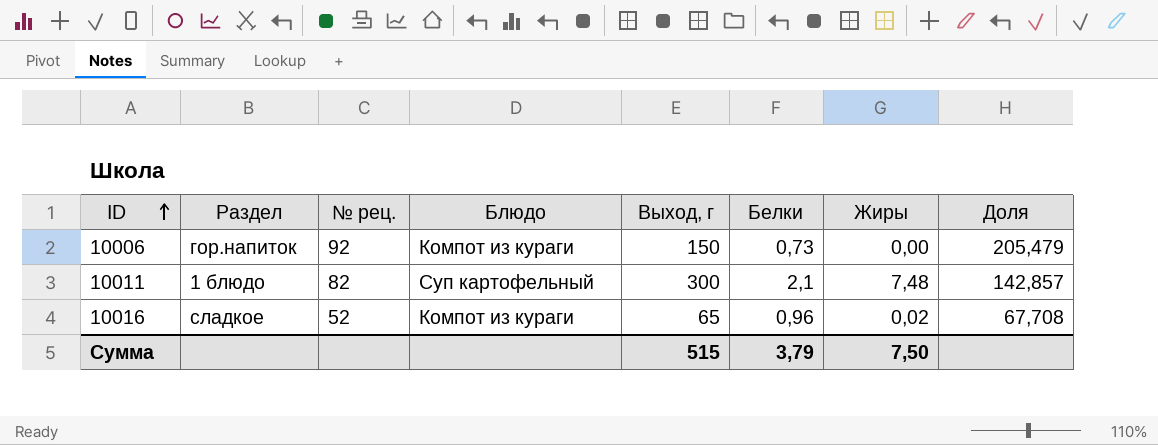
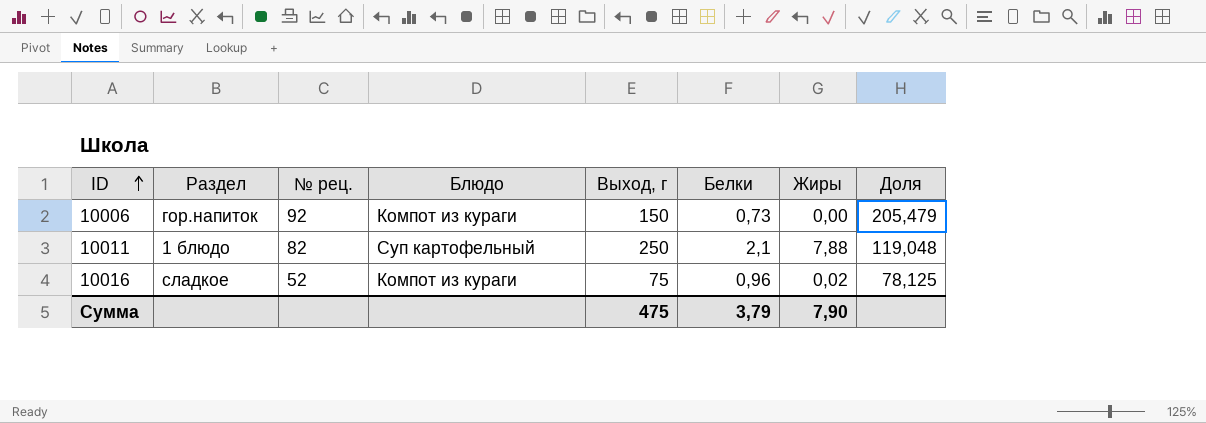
10011 | Выход, г: 300 -> 250
10011 | Жиры: 7,48 -> 7,88
10011 | Доля: 142,857 -> 119,048
10016 | Выход, г: 65 -> 75
10016 | Доля: 67,708 -> 78,125
Сумма | Выход, г: 515 -> 475
Сумма | Жиры: 7,50 -> 7,90

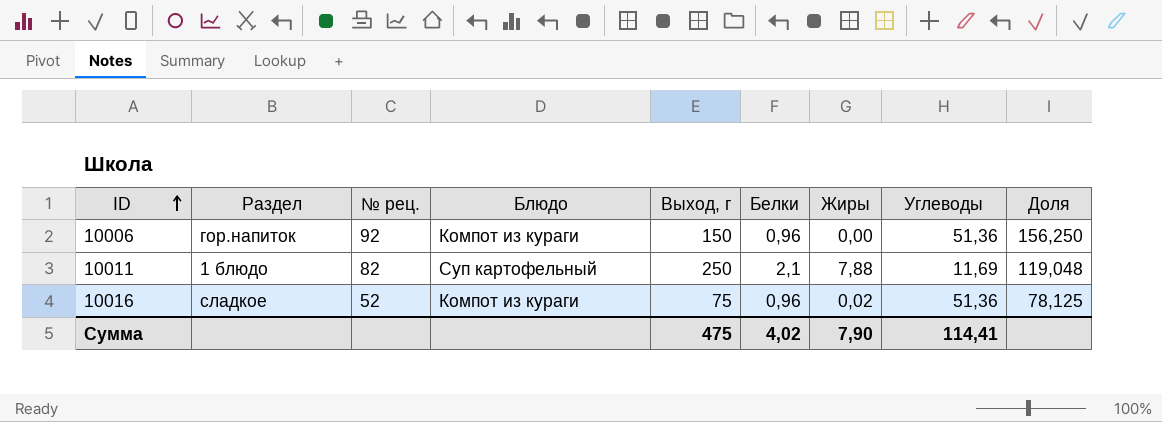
column Углеводы | position: none -> 8
10006 | Белки: 0,73 -> 0,96
10006 | Доля: 205,479 -> 156,250
Сумма | Белки: 3,79 -> 4,02

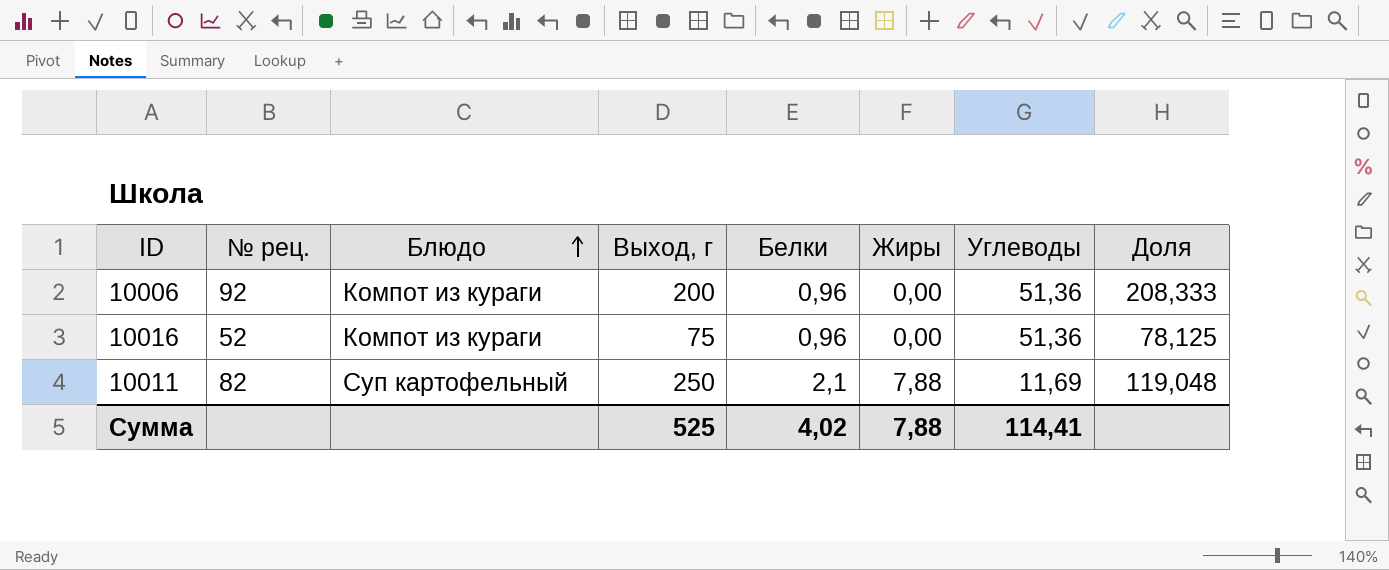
row order: ID ascending -> Блюдо ascending
column Раздел | position: 2 -> none
10006 | Выход, г: 150 -> 200
10006 | Доля: 156,250 -> 208,333
10016 | Жиры: 0,02 -> 0,00
Сумма | Выход, г: 475 -> 525
Сумма | Жиры: 7,90 -> 7,88

